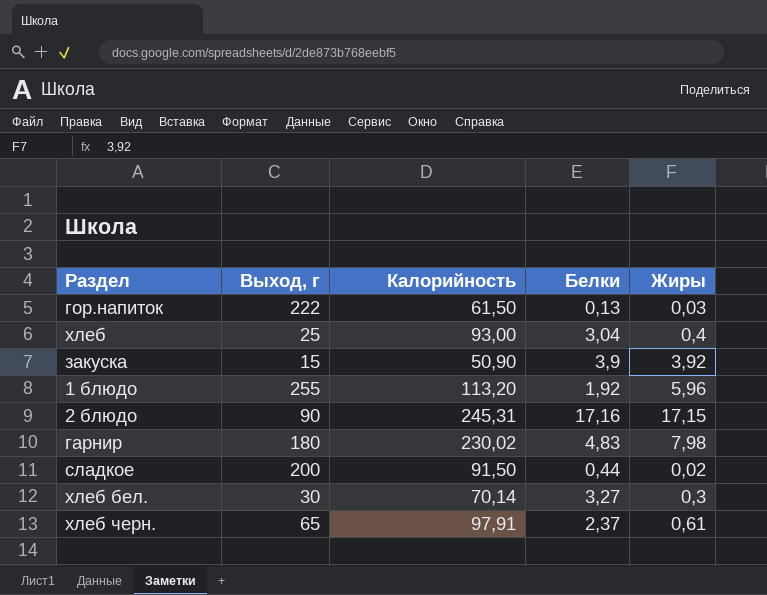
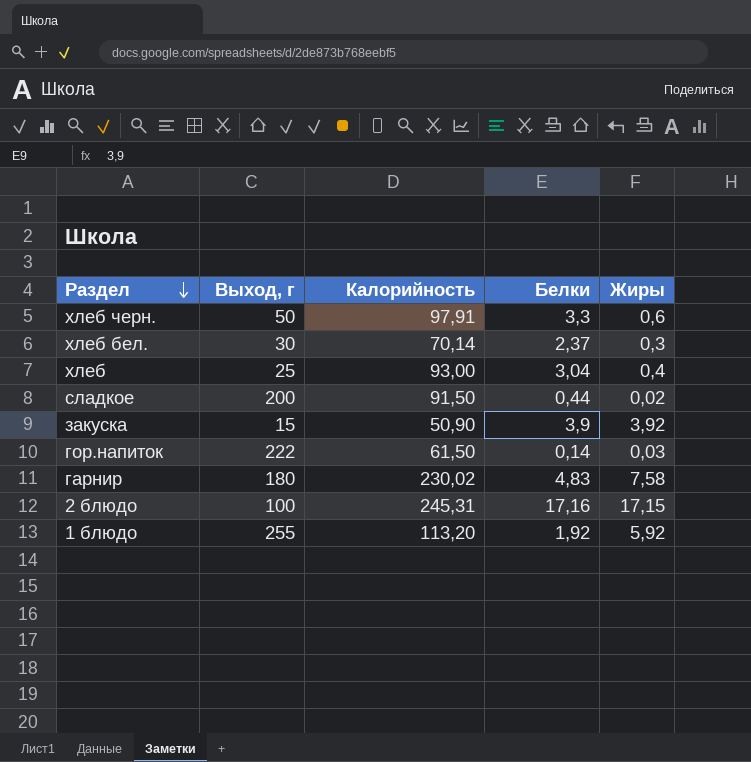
row order: none -> Раздел descending
хлеб черн. | Выход, г: 65 -> 50
хлеб черн. | Белки: 2,37 -> 3,3
хлеб черн. | Жиры: 0,61 -> 0,6
хлеб бел. | Белки: 3,27 -> 2,37
гор.напиток | Белки: 0,13 -> 0,14
гарнир | Жиры: 7,98 -> 7,58
2 блюдо | Выход, г: 90 -> 100
1 блюдо | Жиры: 5,96 -> 5,92

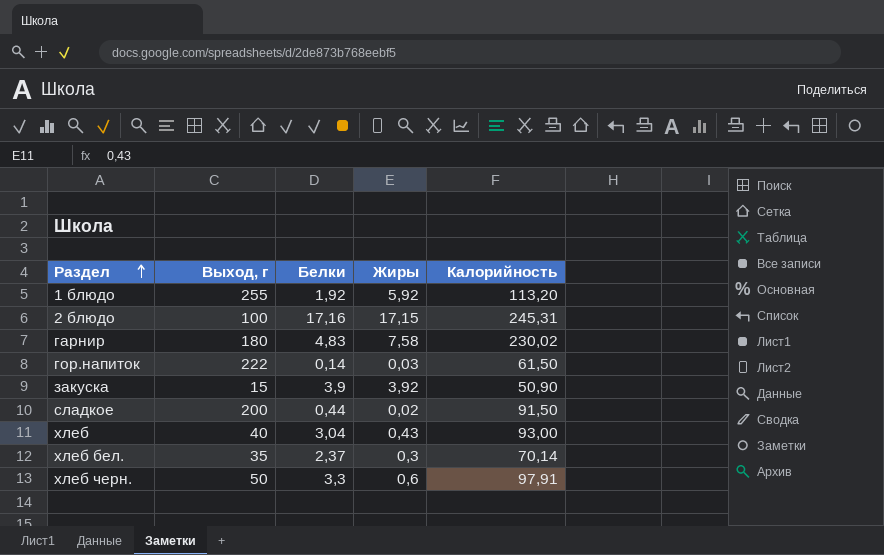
row order: Раздел descending -> Раздел ascending
column Калорийность | position: 3 -> 5
хлеб | Выход, г: 25 -> 40
хлеб | Жиры: 0,4 -> 0,43
хлеб бел. | Выход, г: 30 -> 35

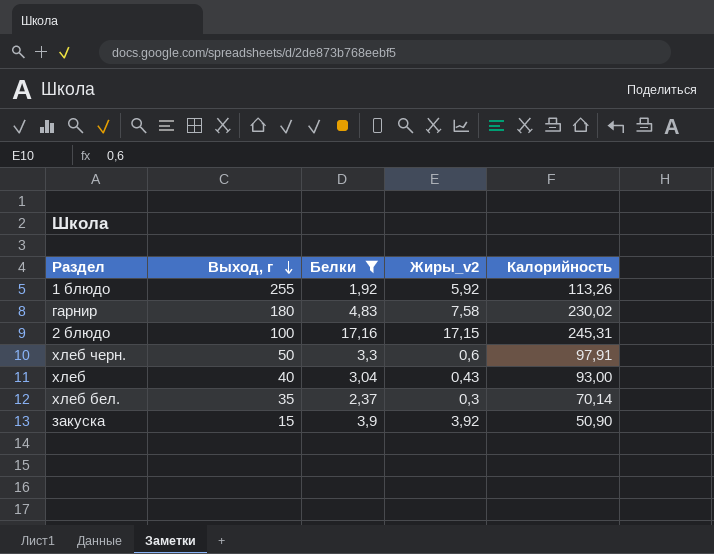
filter: none -> Белки >= 1,92
row order: Раздел ascending -> Выход, г descending
column name: Жиры -> Жиры_v2
1 блюдо | Калорийность: 113,20 -> 113,26

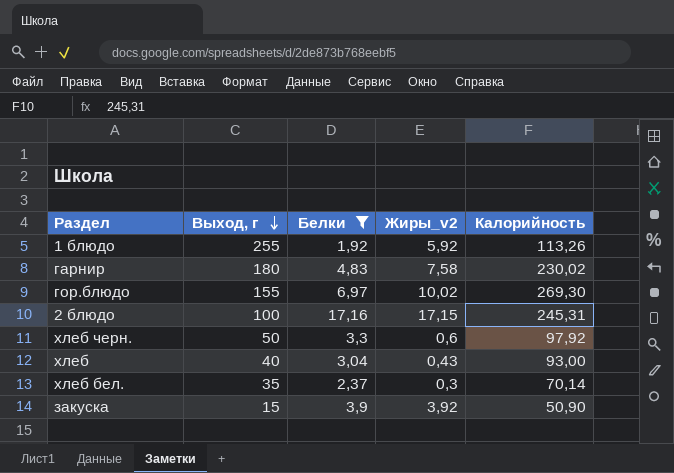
row гор.блюдо: none -> 155 | 6,97 | 10,02 | 269,30
хлеб черн. | Калорийность: 97,91 -> 97,92

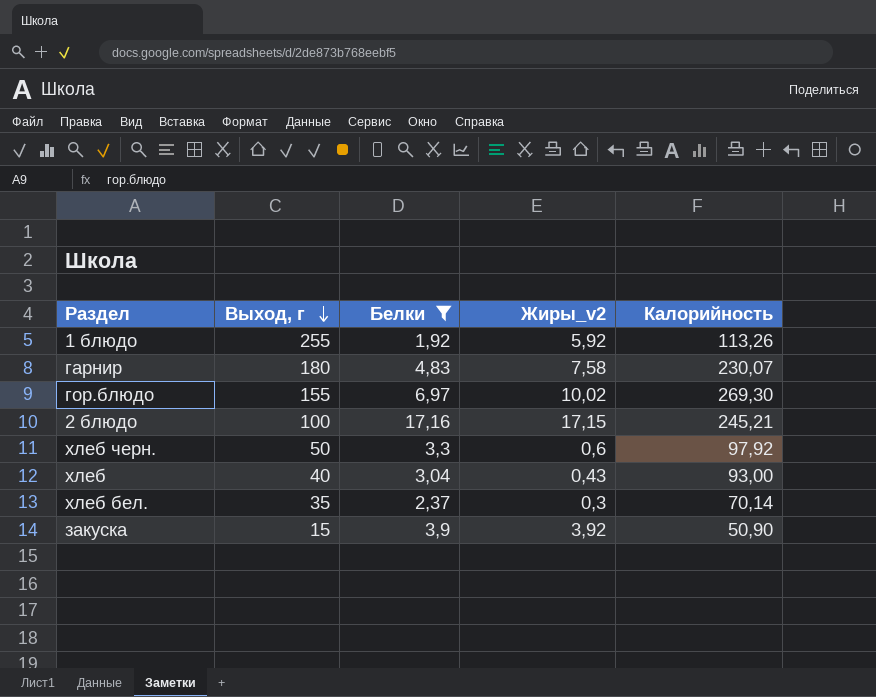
гарнир | Калорийность: 230,02 -> 230,07
2 блюдо | Калорийность: 245,31 -> 245,21

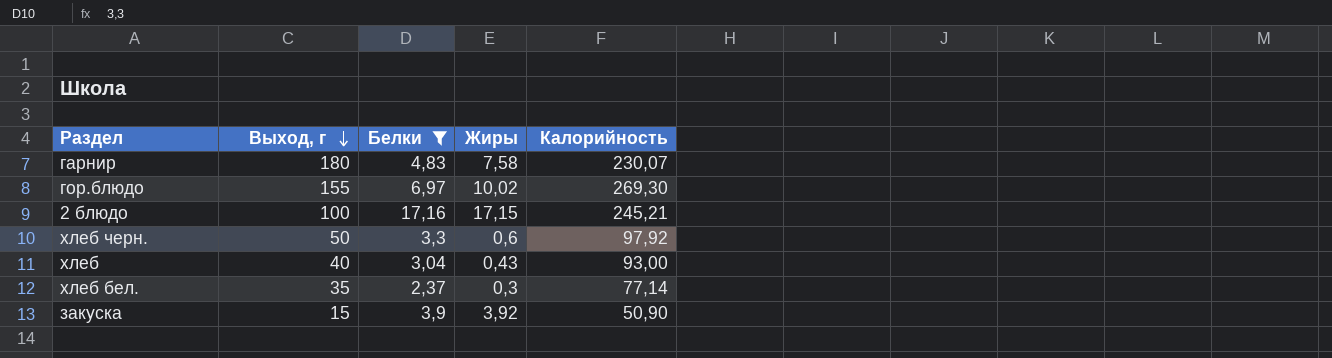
column name: Жиры_v2 -> Жиры
row 1 блюдо: 255 | 1,92 | 5,92 | 113,26 -> none
хлеб бел. | Калорийность: 70,14 -> 77,14

